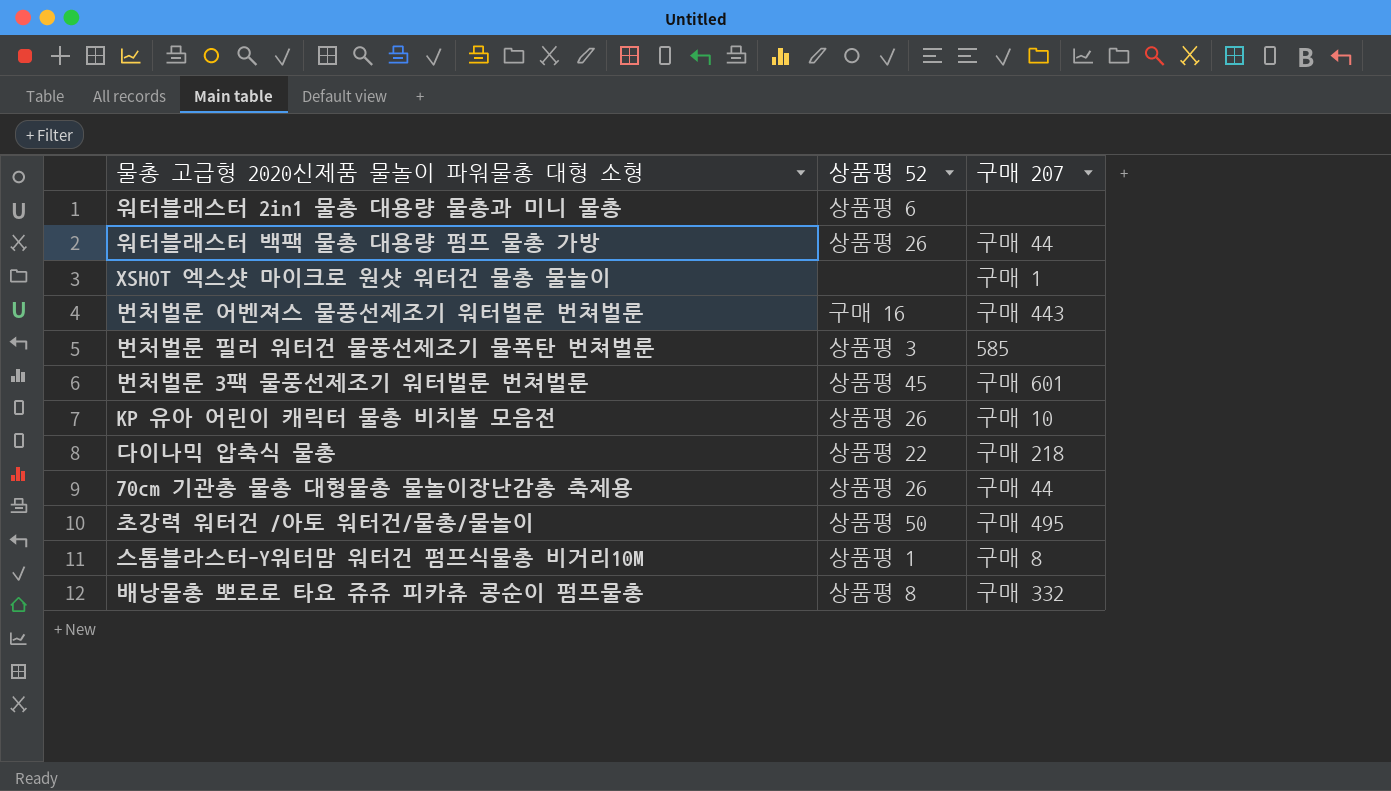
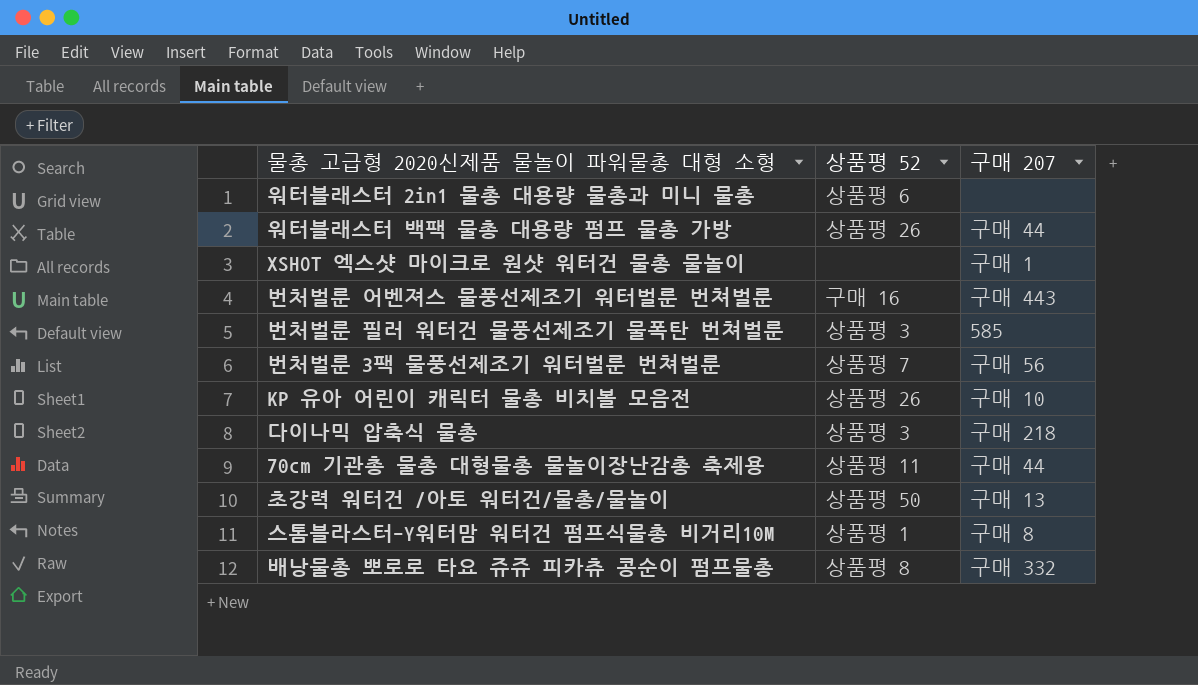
번처벌룬 3팩 물풍선제조기 워터벌룬 번쳐벌룬 | 상품평 52: 상품평 45 -> 상품평 7
번처벌룬 3팩 물풍선제조기 워터벌룬 번쳐벌룬 | 구매 207: 구매 601 -> 구매 56
다이나믹 압축식 물총 | 상품평 52: 상품평 22 -> 상품평 3
70cm 기관총 물총 대형물총 물놀이장난감총 축제용 | 상품평 52: 상품평 26 -> 상품평 11
초강력 워터건 /아토 워터건/물총/물놀이 | 구매 207: 구매 495 -> 구매 13

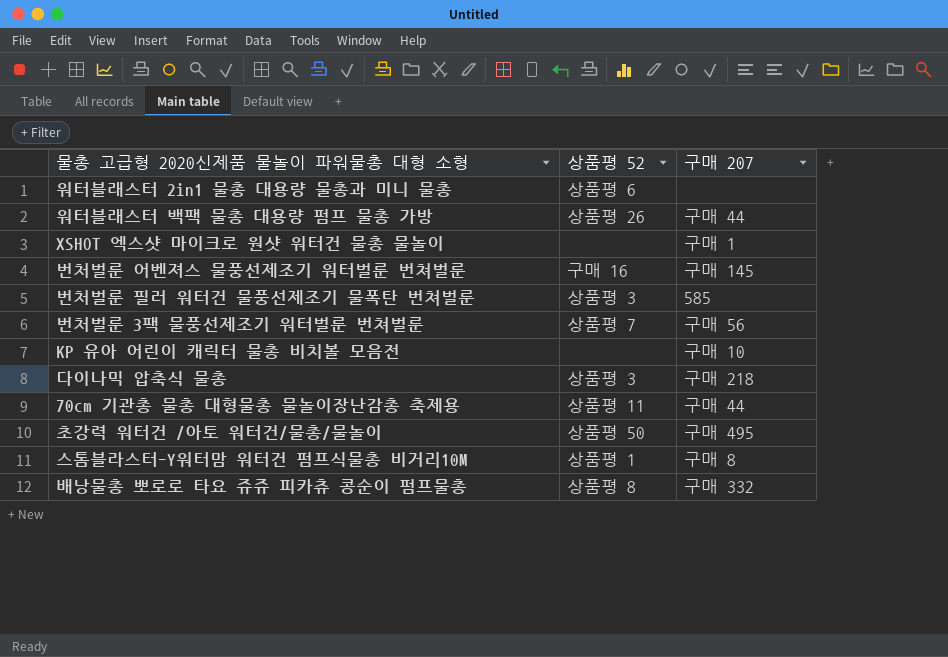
번처벌룬 어벤져스 물풍선제조기 워터벌룬 번쳐벌룬 | 구매 207: 구매 443 -> 구매 145
KP 유아 어린이 캐릭터 물총 비치볼 모음전 | 상품평 52: 상품평 26 -> none
초강력 워터건 /아토 워터건/물총/물놀이 | 구매 207: 구매 13 -> 구매 495

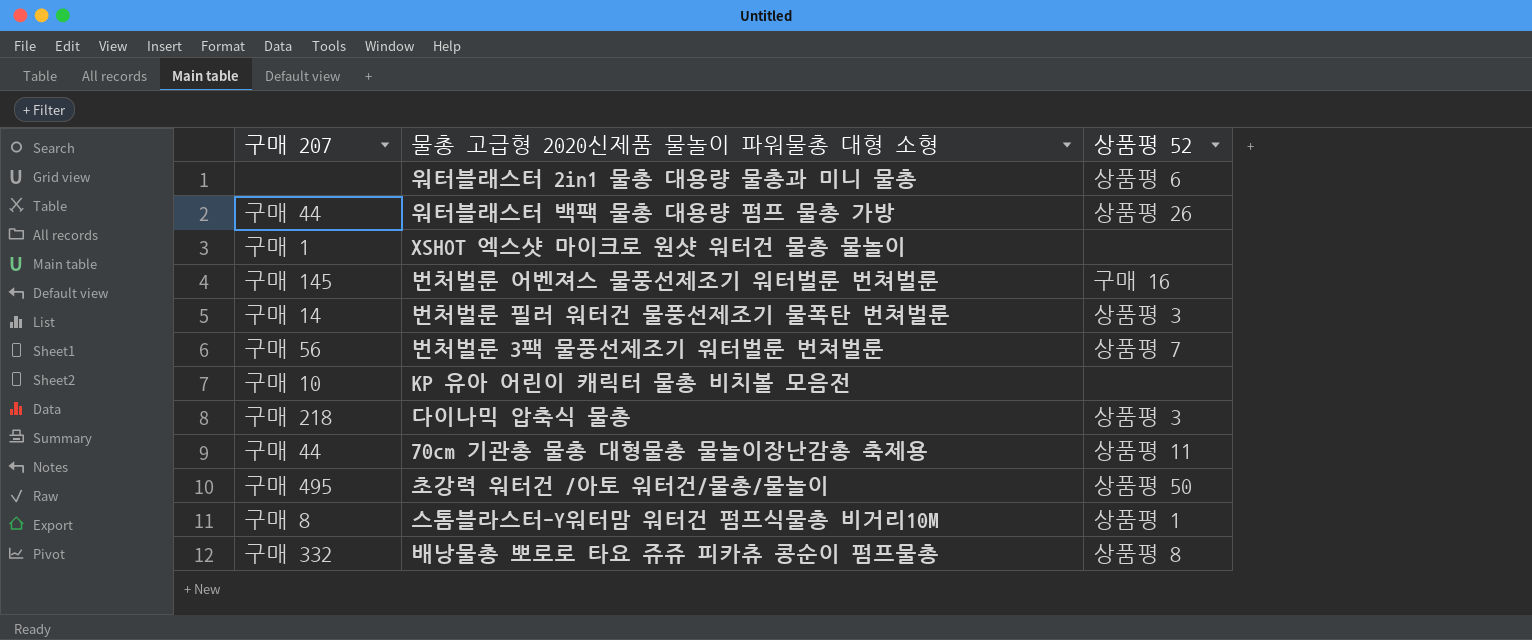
column 구매 207 | position: 3 -> 1
번처벌룬 필러 워터건 물풍선제조기 물폭탄 번쳐벌룬 | 구매 207: 585 -> 구매 14

